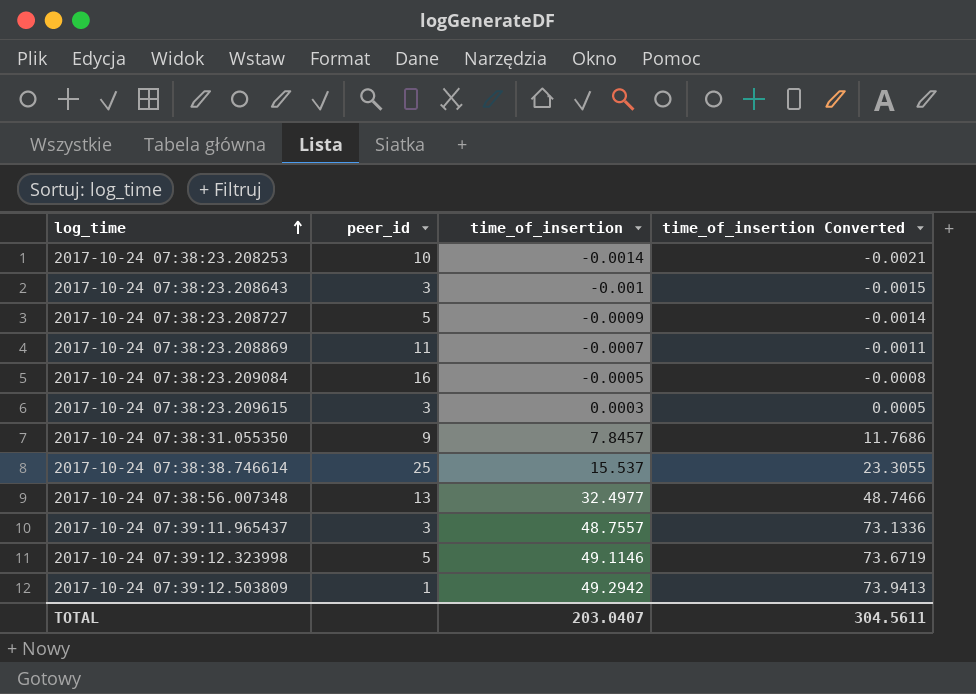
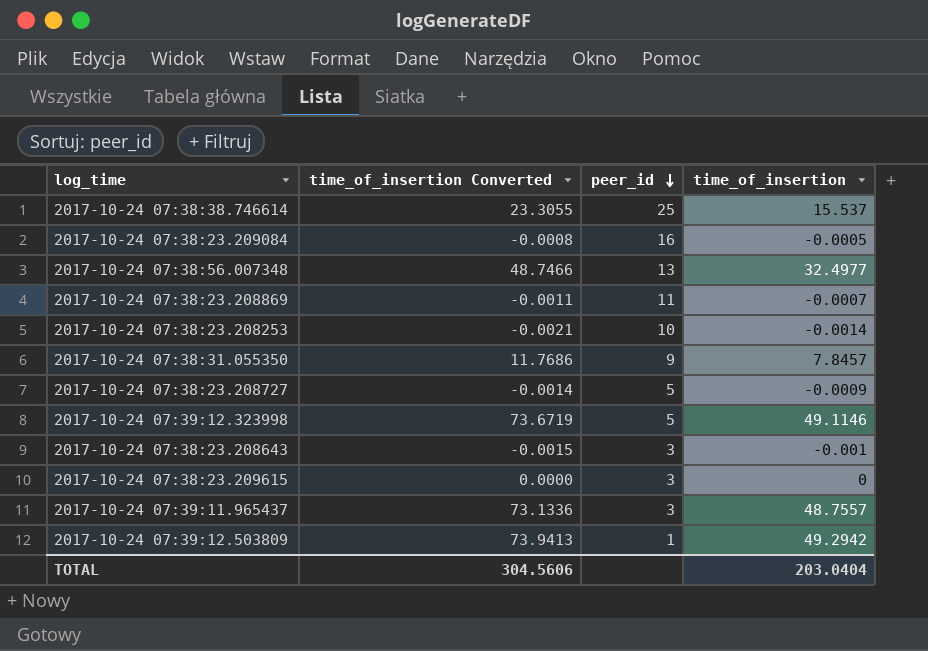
row order: log_time ascending -> peer_id descending
column time_of_insertion Converted | position: 4 -> 2
2017-10-24 07:38:23.209615 | time_of_insertion Converted: 0.0005 -> 0.0000
2017-10-24 07:38:23.209615 | time_of_insertion: 0.0003 -> 0
TOTAL | time_of_insertion Converted: 304.5611 -> 304.5606
TOTAL | time_of_insertion: 203.0407 -> 203.0404

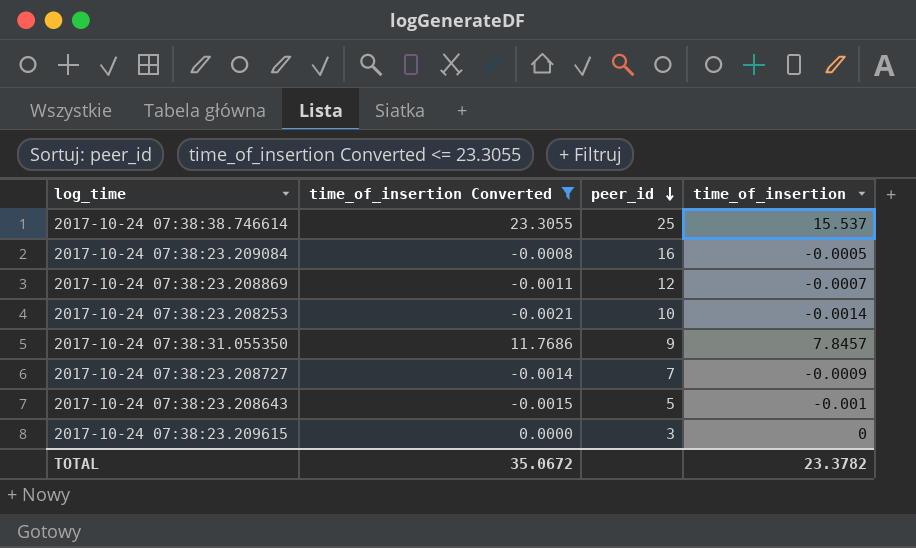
filter: none -> time_of_insertion Converted <= 23.3055
2017-10-24 07:38:23.208869 | peer_id: 11 -> 12
2017-10-24 07:38:23.208727 | peer_id: 5 -> 7
2017-10-24 07:38:23.208643 | peer_id: 3 -> 5
TOTAL | time_of_insertion Converted: 304.5606 -> 35.0672
TOTAL | time_of_insertion: 203.0404 -> 23.3782

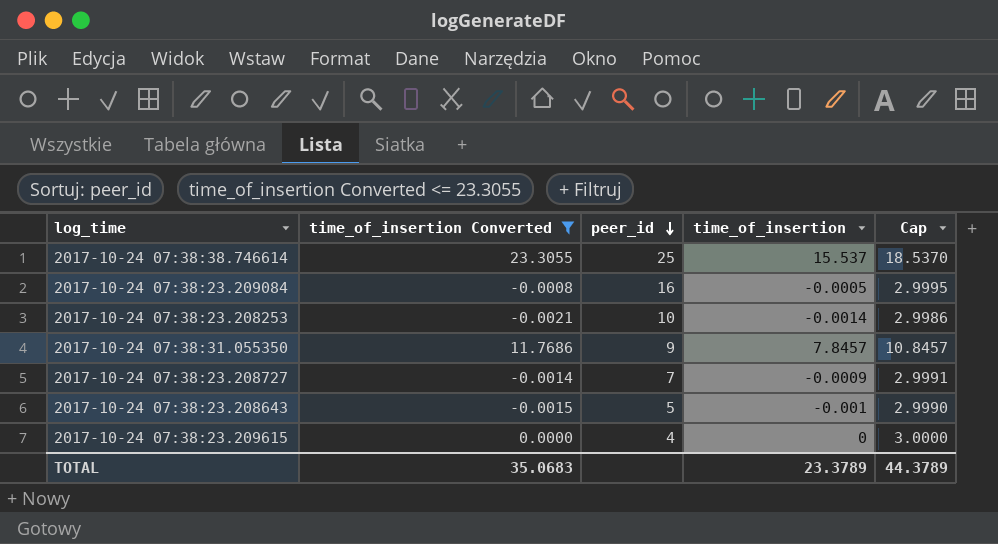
column Cap | formula: none -> [time_of_insertion] + 3
row 2017-10-24 07:38:23.208869: -0.0011 | 12 | -0.0007 -> none
2017-10-24 07:38:23.209615 | peer_id: 3 -> 4
TOTAL | time_of_insertion Converted: 35.0672 -> 35.0683
TOTAL | time_of_insertion: 23.3782 -> 23.3789

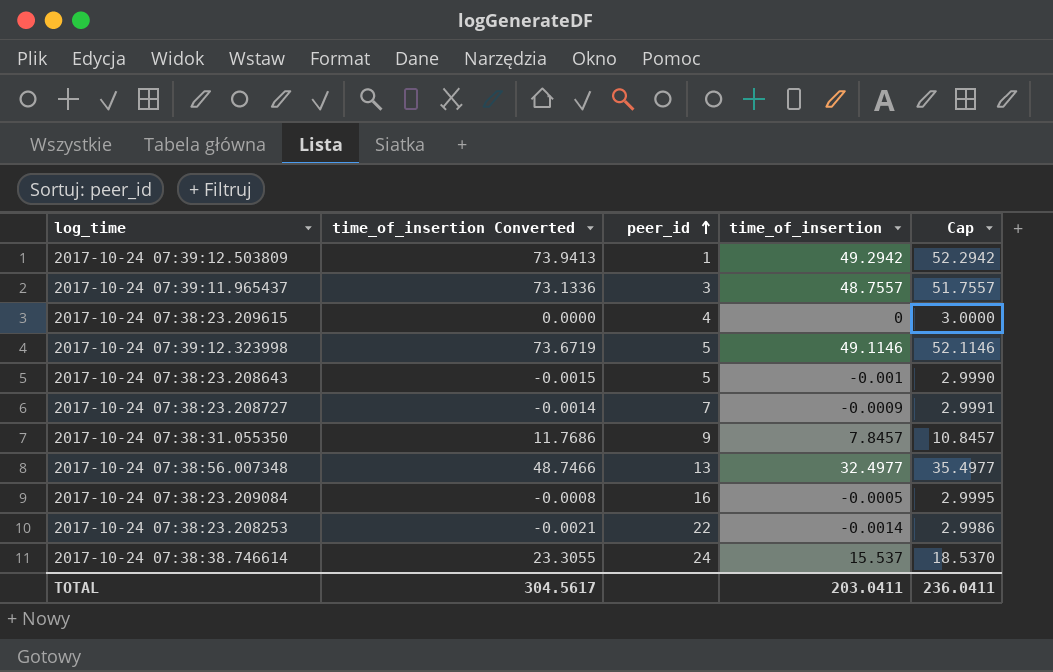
filter: time_of_insertion Converted <= 23.3055 -> none
row order: peer_id descending -> peer_id ascending
2017-10-24 07:38:23.208253 | peer_id: 10 -> 22
2017-10-24 07:38:38.746614 | peer_id: 25 -> 24
TOTAL | time_of_insertion Converted: 35.0683 -> 304.5617
TOTAL | time_of_insertion: 23.3789 -> 203.0411
TOTAL | Cap: 44.3789 -> 236.0411

